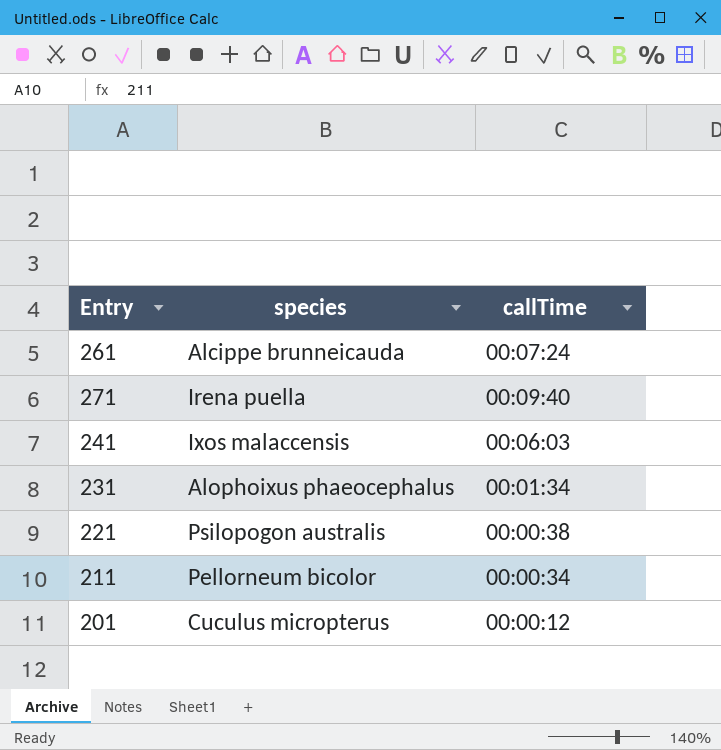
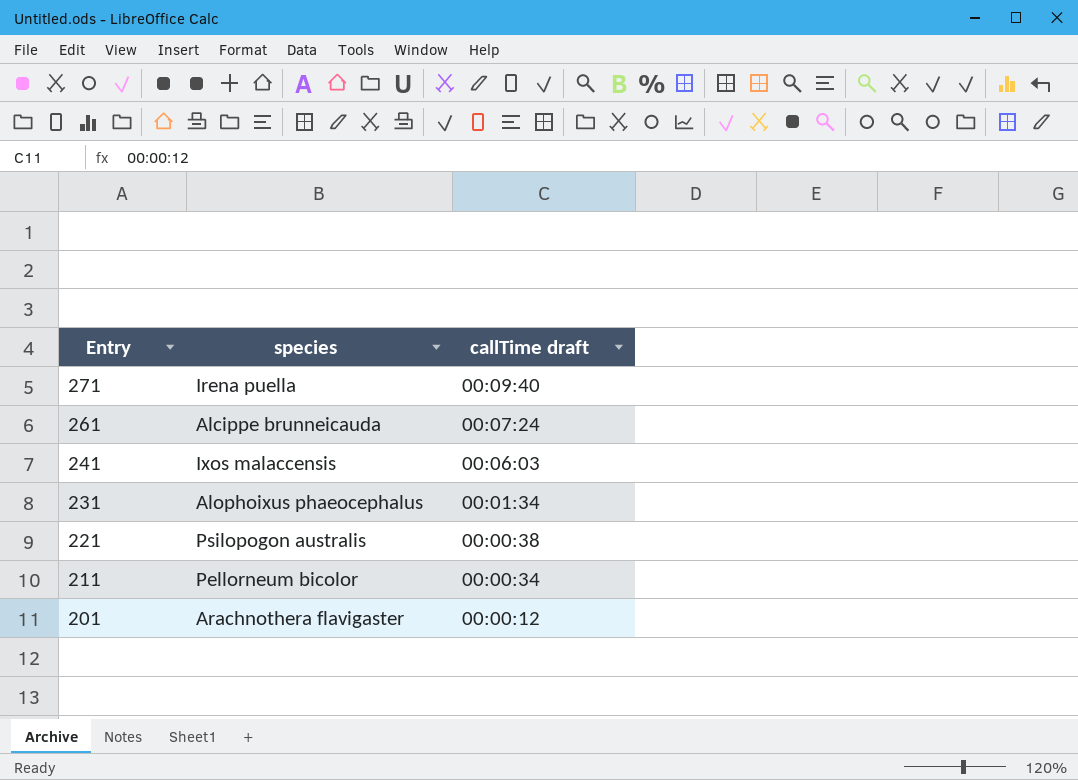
row order: none -> Entry descending
column name: callTime -> callTime draft
201 | species: Cuculus micropterus -> Arachnothera flavigaster

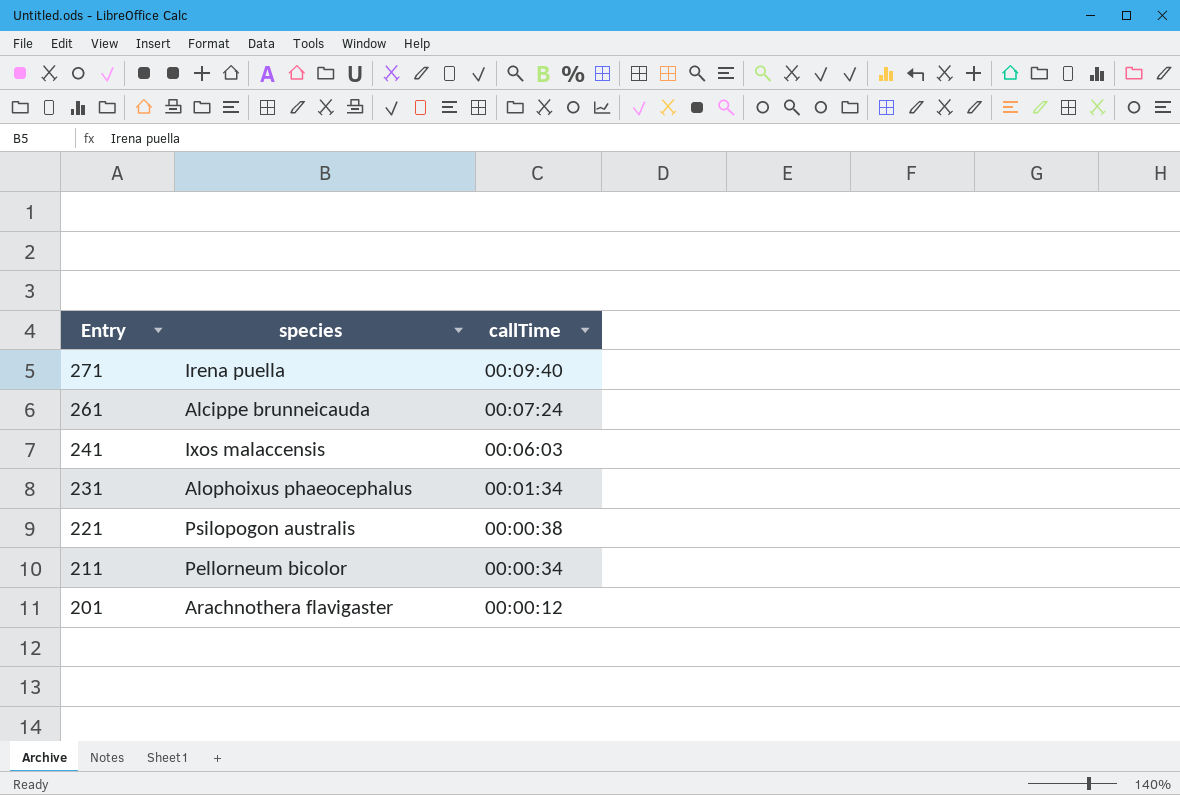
column name: callTime draft -> callTime

